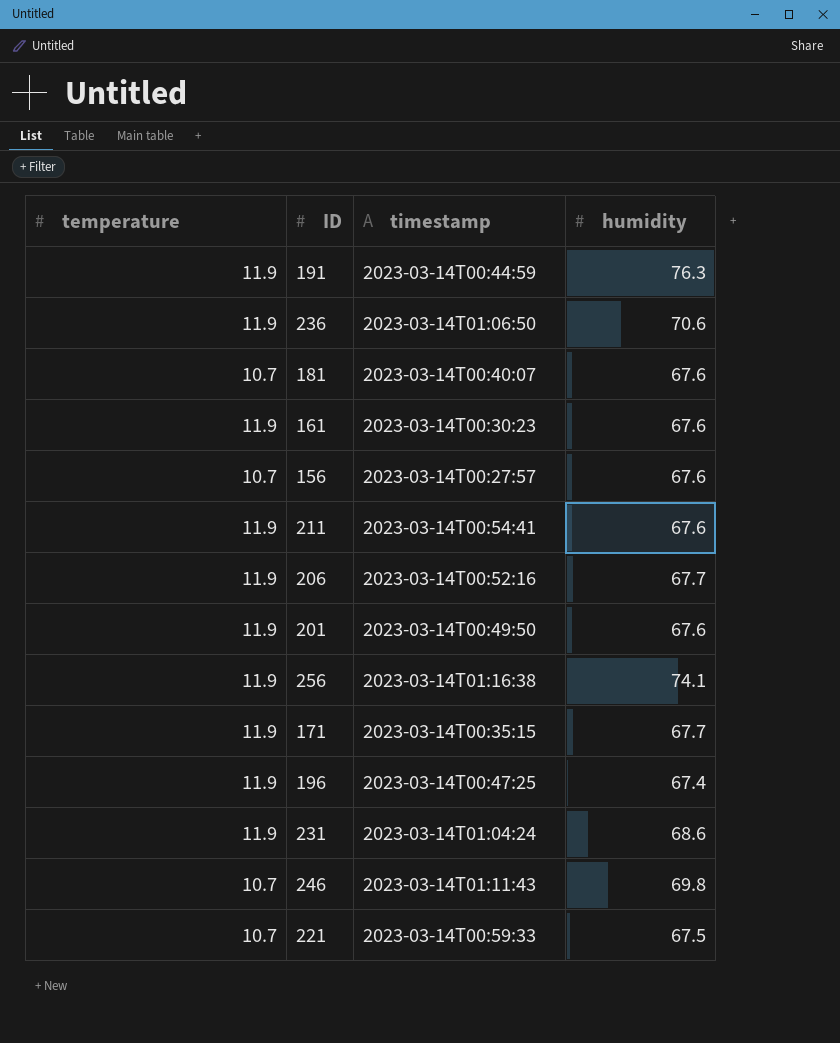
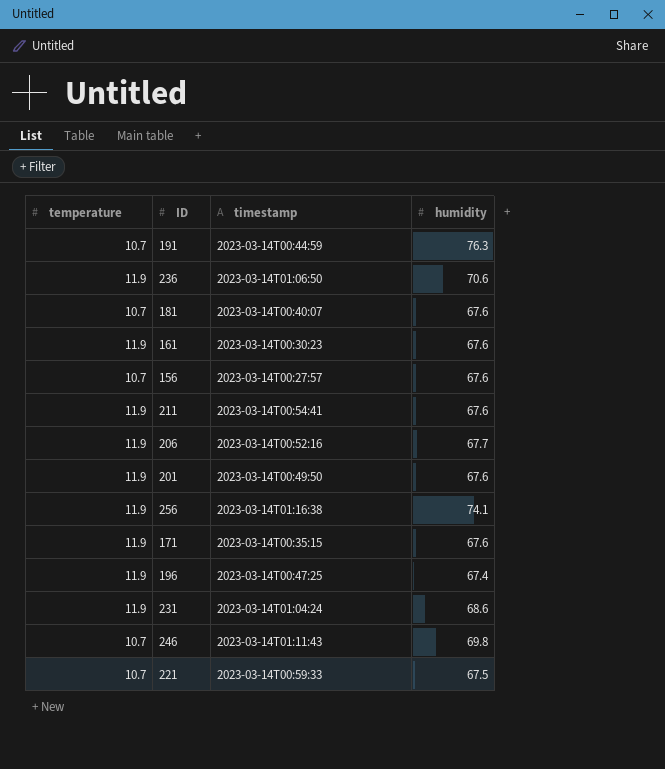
191 | temperature: 11.9 -> 10.7
171 | humidity: 67.7 -> 67.6

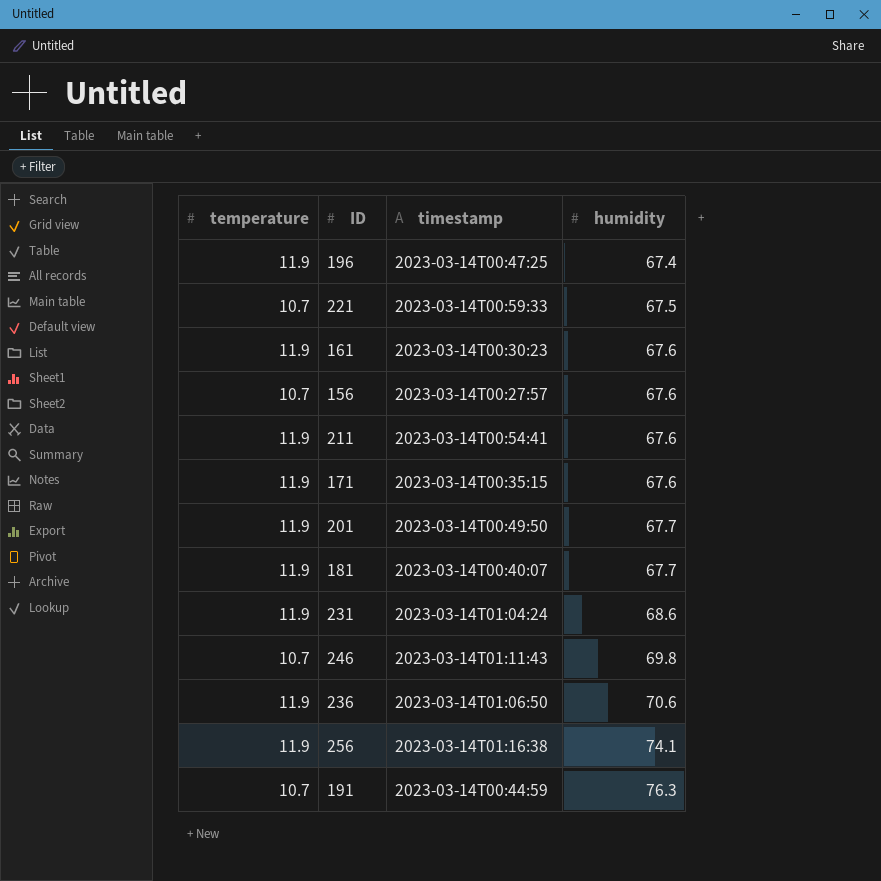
row order: none -> humidity ascending
row 206: 11.9 | 2023-03-14T00:52:16 | 67.7 -> none
201 | humidity: 67.6 -> 67.7
181 | temperature: 10.7 -> 11.9
181 | humidity: 67.6 -> 67.7

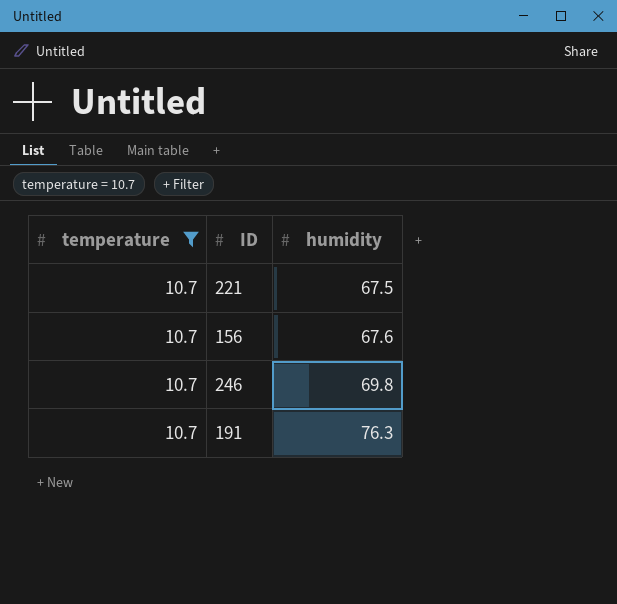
filter: none -> temperature = 10.7
column timestamp | position: 3 -> none

